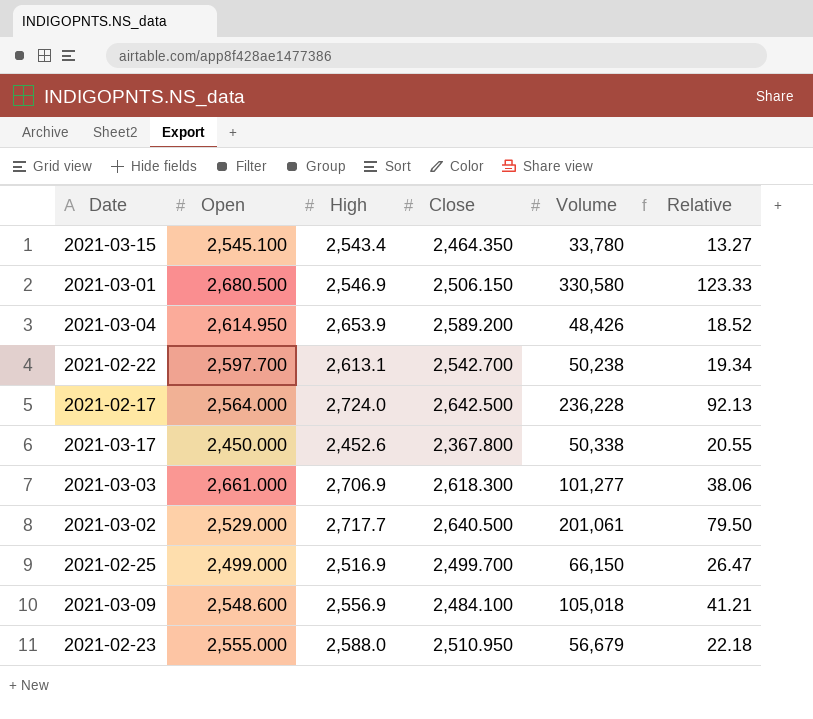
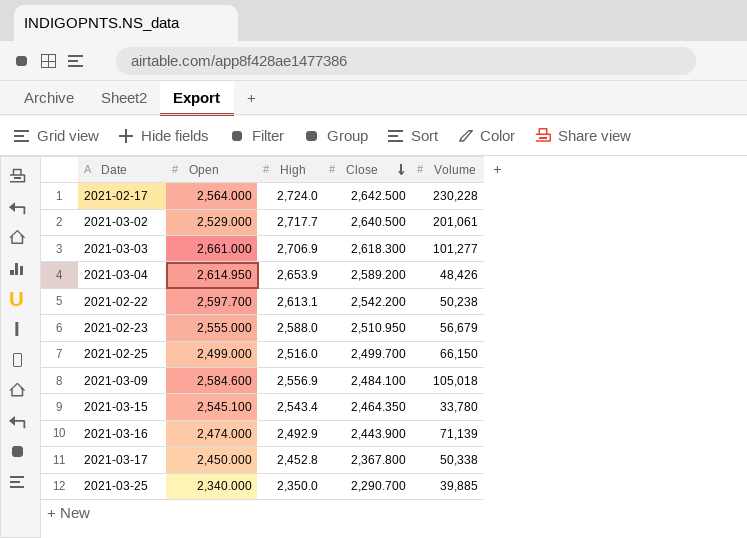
row order: none -> Close descending
column Relative | formula: [Volume] / [Open] -> none
row 2021-03-01: 2,680.500 | 2,546.9 | 2,506.150 | 330,580 | 123.33 -> none
2021-02-17 | Volume: 236,228 -> 230,228
2021-02-22 | Close: 2,542.700 -> 2,542.200
2021-02-25 | High: 2,516.9 -> 2,516.0
2021-03-09 | Open: 2,548.600 -> 2,584.600
row 2021-03-16: none -> 2,474.000 | 2,492.9 | 2,443.900 | 71,139
2021-03-17 | High: 2,452.6 -> 2,452.8
row 2021-03-25: none -> 2,340.000 | 2,350.0 | 2,290.700 | 39,885

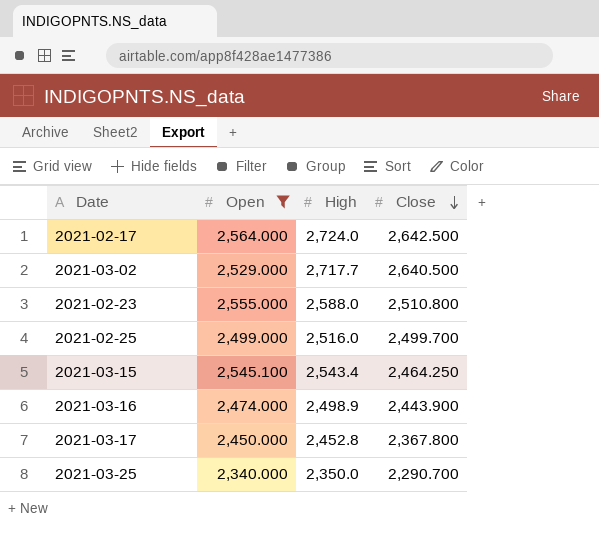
filter: none -> Open <= 2,564.000
column Volume | position: 5 -> none
2021-02-23 | Close: 2,510.950 -> 2,510.800
2021-03-15 | Close: 2,464.350 -> 2,464.250
2021-03-16 | High: 2,492.9 -> 2,498.9

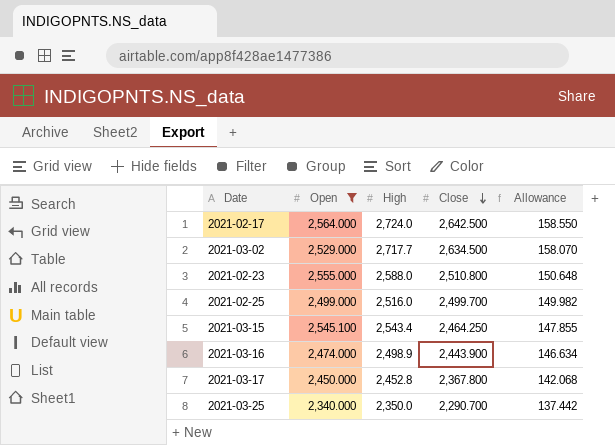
column Allowance | formula: none -> [Close] * 0.06
2021-03-02 | Close: 2,640.500 -> 2,634.500

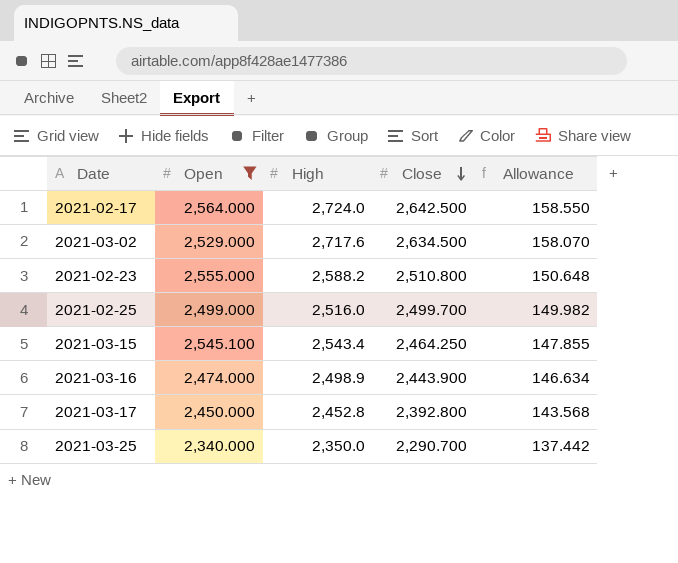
2021-03-02 | High: 2,717.7 -> 2,717.6
2021-02-23 | High: 2,588.0 -> 2,588.2
2021-03-17 | Close: 2,367.800 -> 2,392.800
2021-03-17 | Allowance: 142.068 -> 143.568

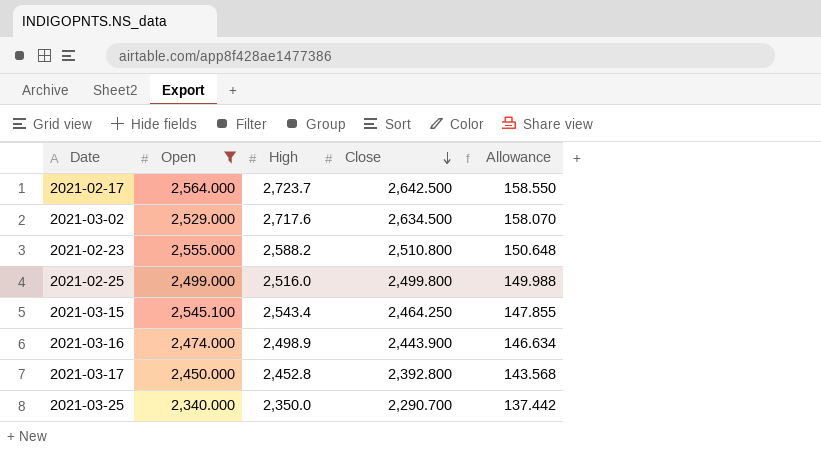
2021-02-17 | High: 2,724.0 -> 2,723.7
2021-02-25 | Close: 2,499.700 -> 2,499.800
2021-02-25 | Allowance: 149.982 -> 149.988

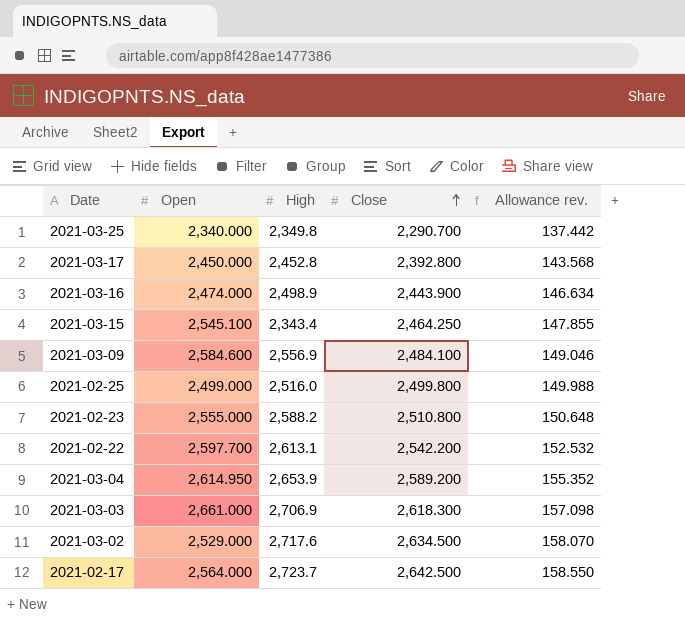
filter: Open <= 2,564.000 -> none
row order: Close descending -> Close ascending
column name: Allowance -> Allowance rev.
2021-03-25 | High: 2,350.0 -> 2,349.8
2021-03-15 | High: 2,543.4 -> 2,343.4

